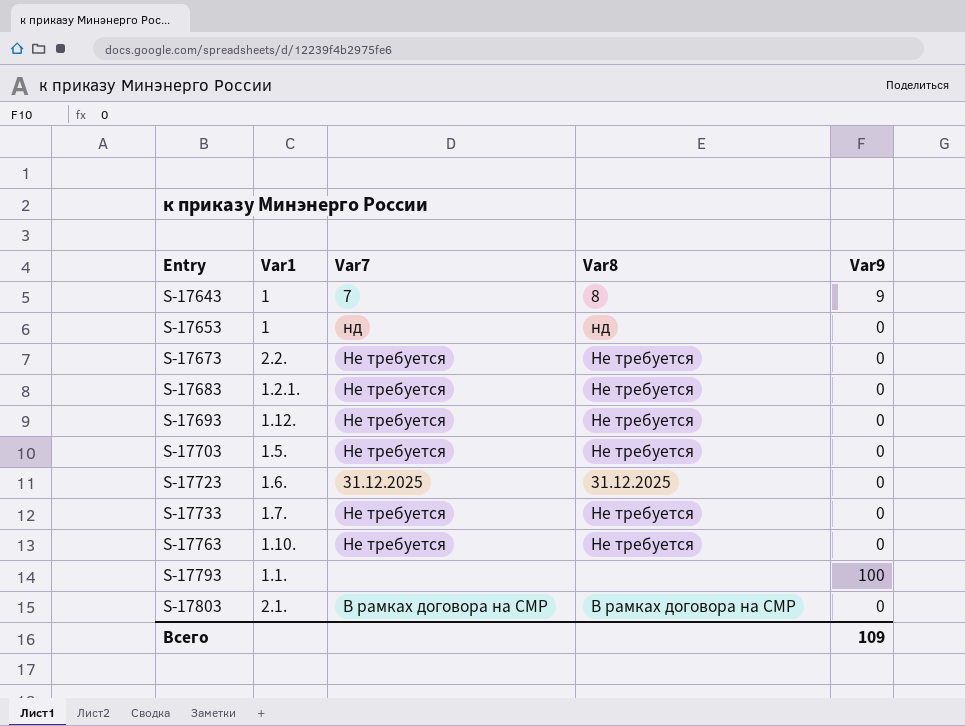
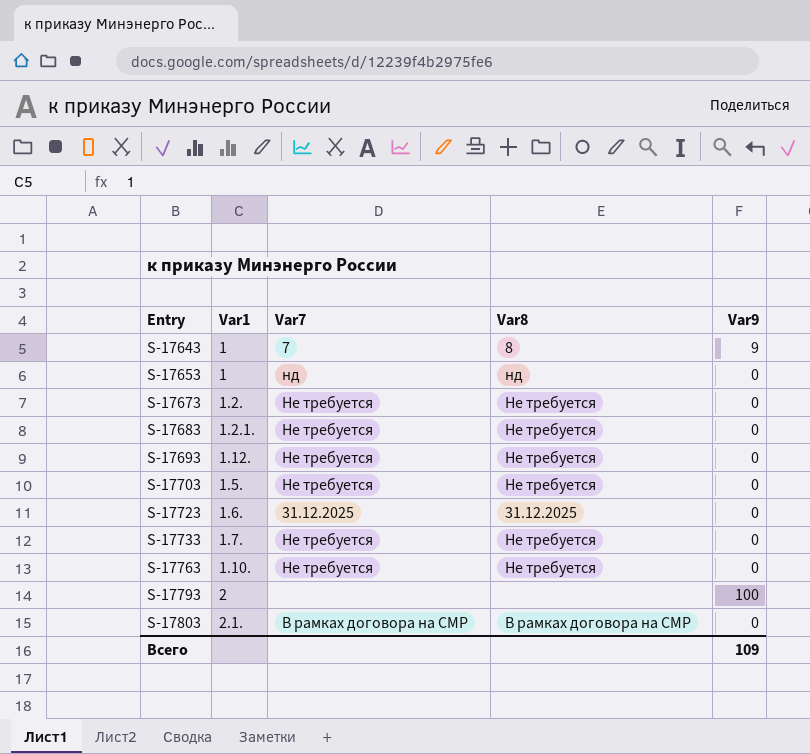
S-17673 | Var1: 2.2. -> 1.2.
S-17793 | Var1: 1.1. -> 2

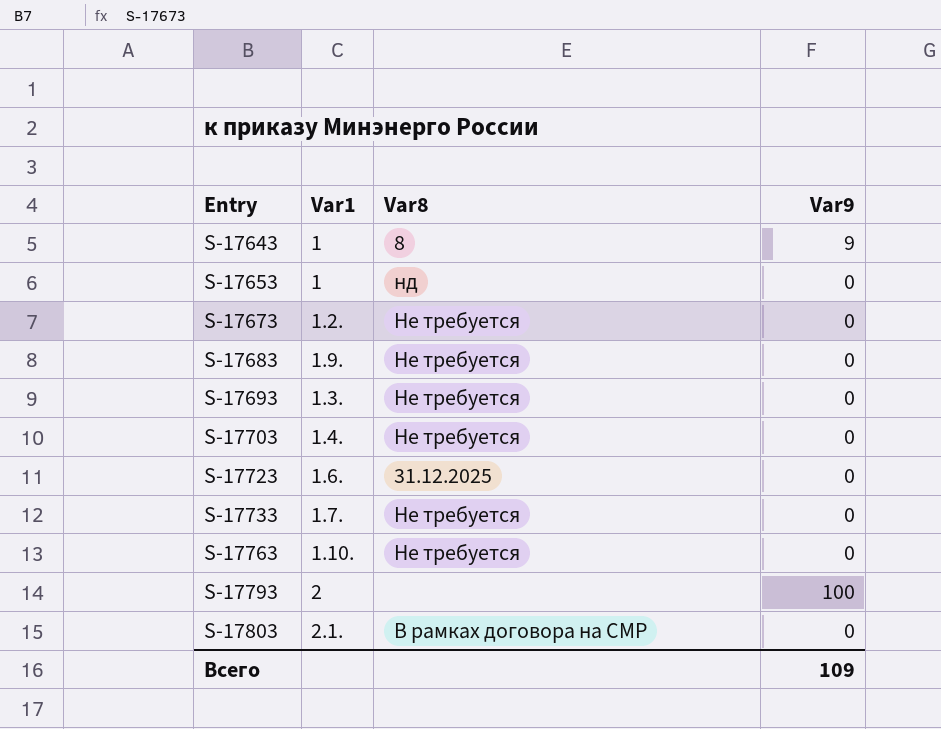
column Var7 | position: 3 -> none
S-17683 | Var1: 1.2.1. -> 1.9.
S-17693 | Var1: 1.12. -> 1.3.
S-17703 | Var1: 1.5. -> 1.4.

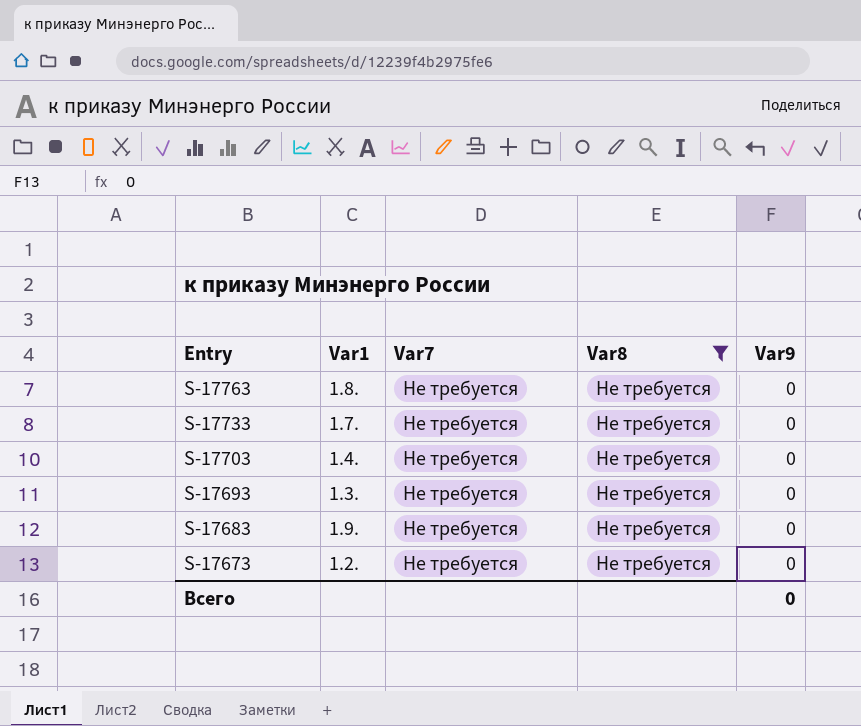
filter: none -> Var8 = Не требуется
row order: Entry ascending -> Entry descending
column Var7 | position: none -> 3
S-17763 | Var1: 1.10. -> 1.8.
Всего | Var9: 109 -> 0

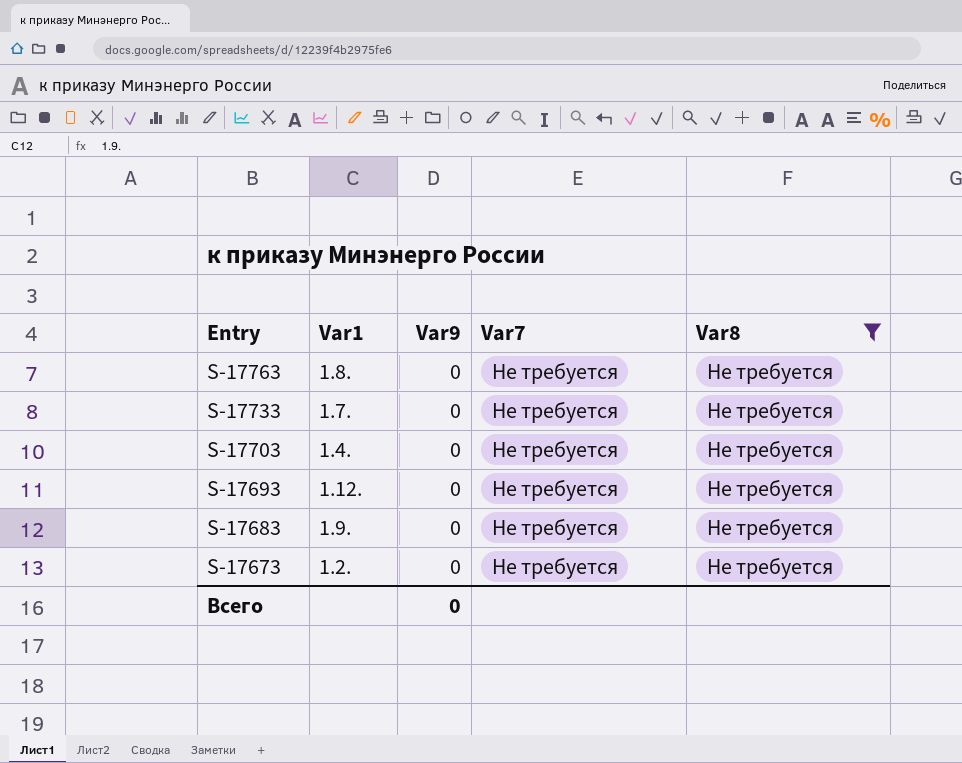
column Var9 | position: 5 -> 3
S-17693 | Var1: 1.3. -> 1.12.

